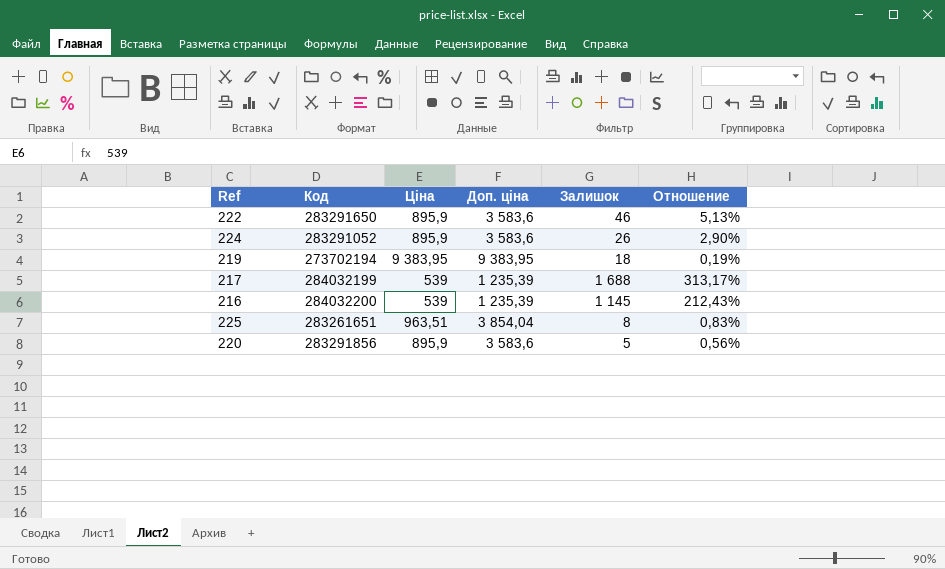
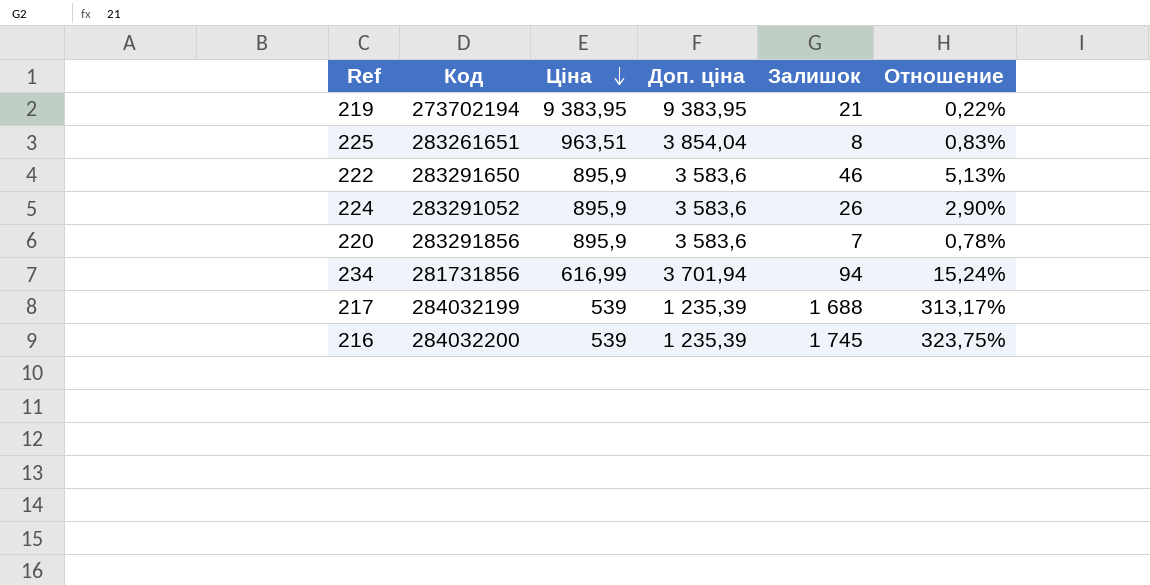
row order: none -> Ціна descending
219 | Залишок: 18 -> 21
219 | Отношение: 0,19% -> 0,22%
220 | Залишок: 5 -> 7
220 | Отношение: 0,56% -> 0,78%
row 234: none -> 281731856 | 616,99 | 3 701,94 | 94 | 15,24%
216 | Залишок: 1 145 -> 1 745
216 | Отношение: 212,43% -> 323,75%

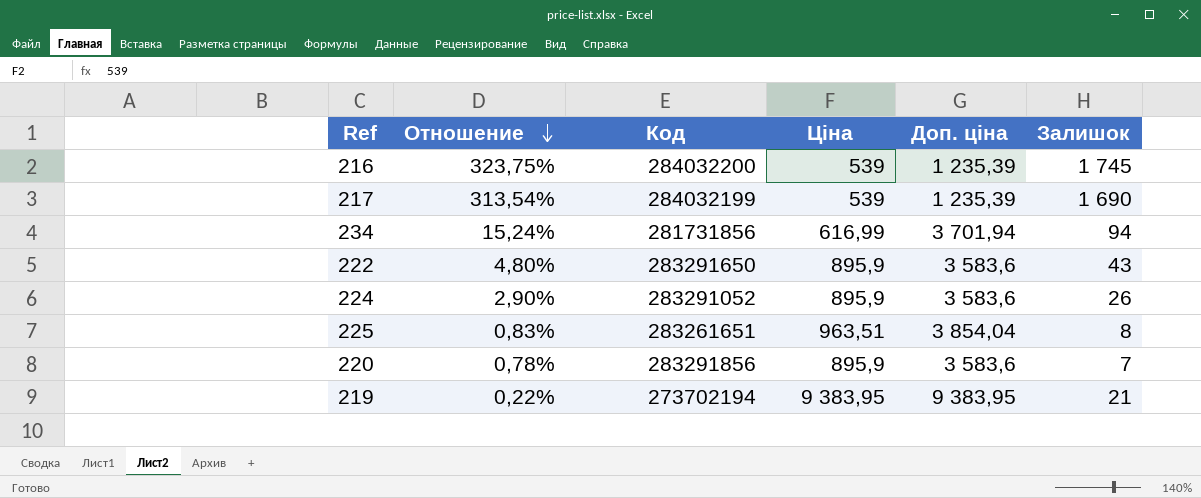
row order: Ціна descending -> Отношение descending
column Отношение | position: 6 -> 2
217 | Отношение: 313,17% -> 313,54%
217 | Залишок: 1 688 -> 1 690
222 | Отношение: 5,13% -> 4,80%
222 | Залишок: 46 -> 43

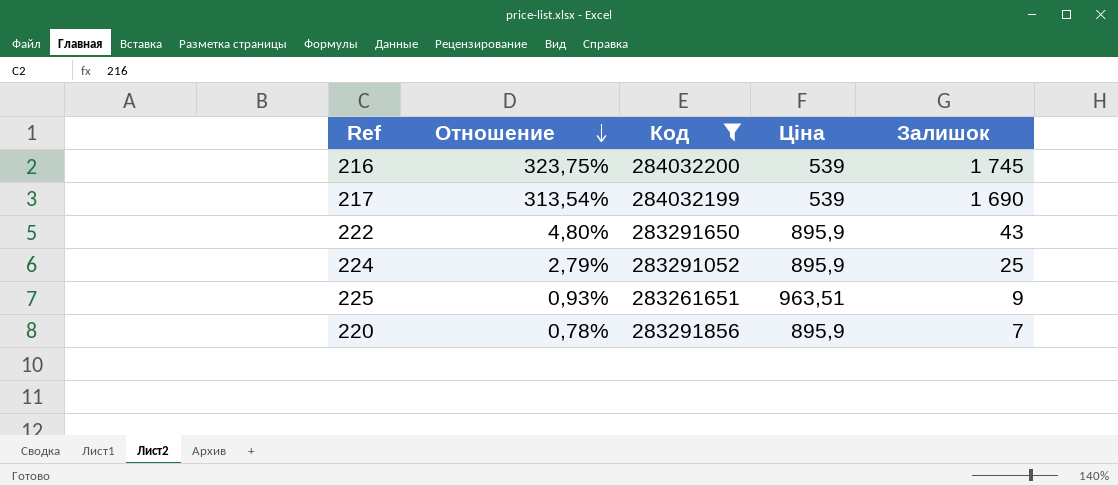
filter: none -> Код >= 283261651
column Доп. ціна | position: 5 -> none
224 | Отношение: 2,90% -> 2,79%
224 | Залишок: 26 -> 25
225 | Отношение: 0,83% -> 0,93%
225 | Залишок: 8 -> 9

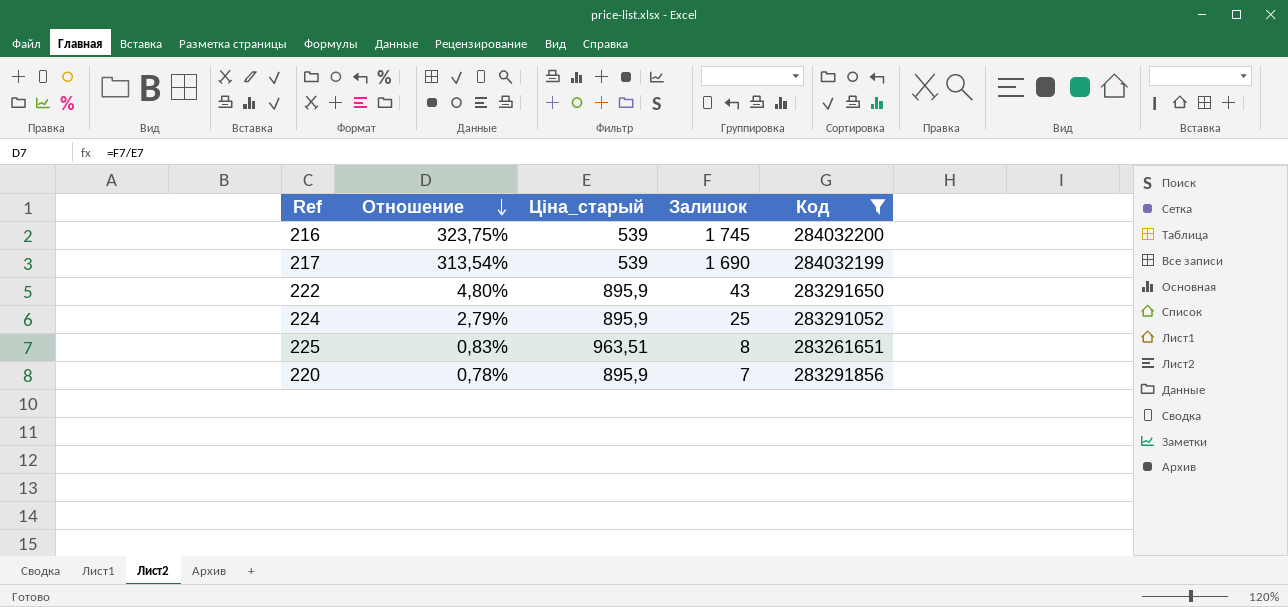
column name: Ціна -> Ціна_старый
column Код | position: 3 -> 5
225 | Отношение: 0,93% -> 0,83%
225 | Залишок: 9 -> 8

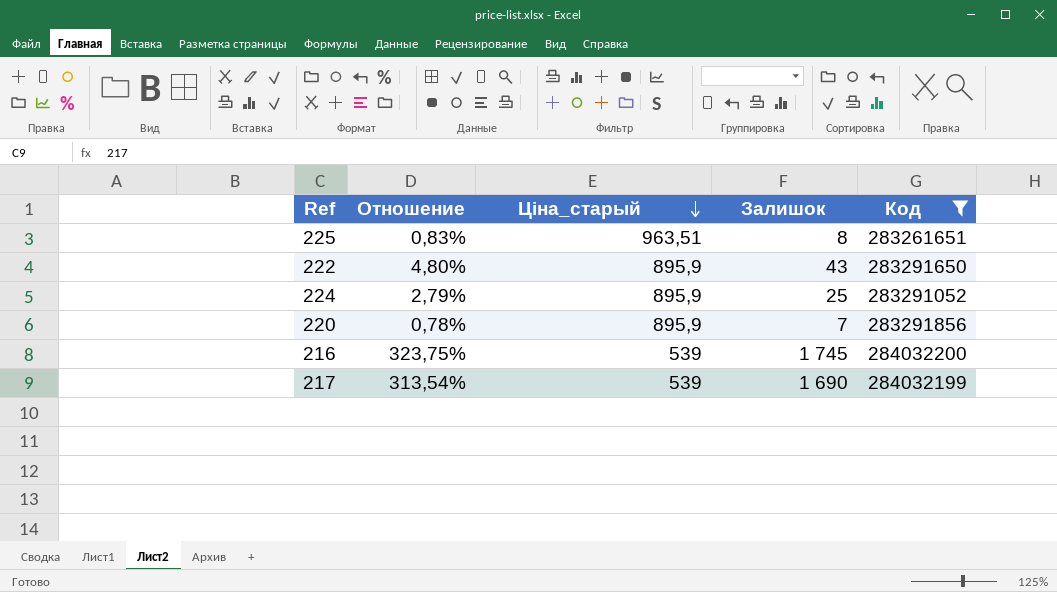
row order: Отношение descending -> Ціна_старый descending

